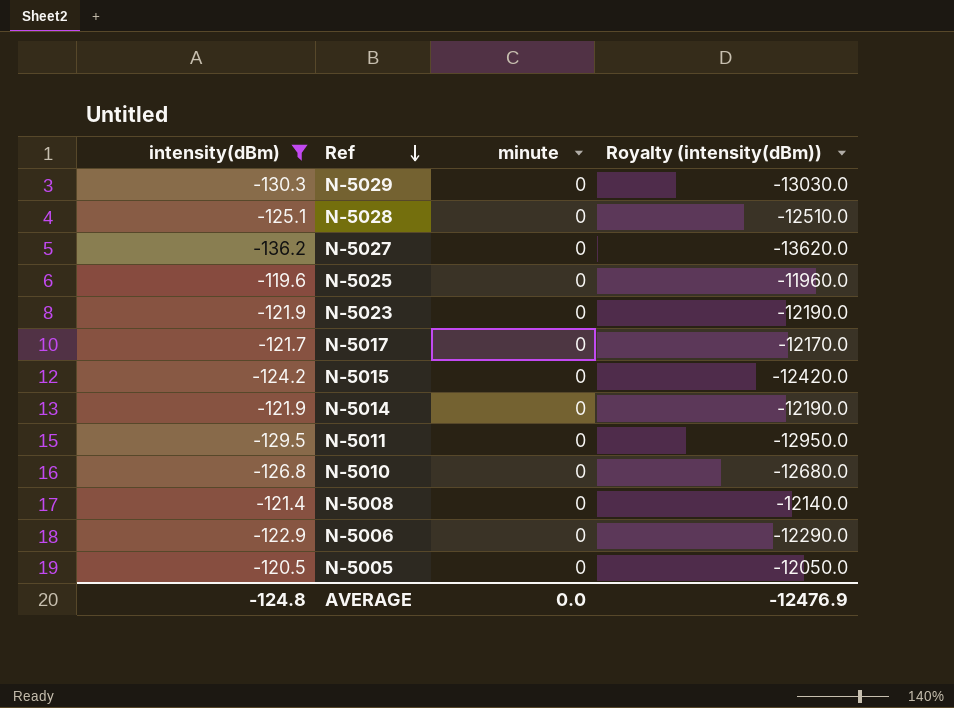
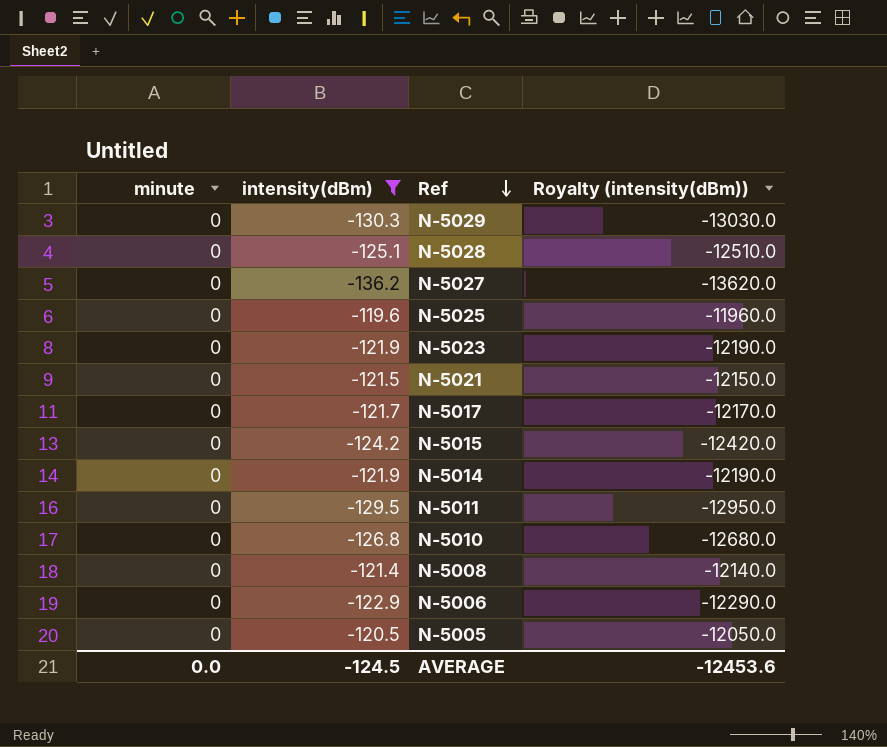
column minute | position: 3 -> 1
row N-5021: none -> 0 | -121.5 | -12150.0
AVERAGE | intensity(dBm): -124.8 -> -124.5
AVERAGE | Royalty (intensity(dBm)): -12476.9 -> -12453.6

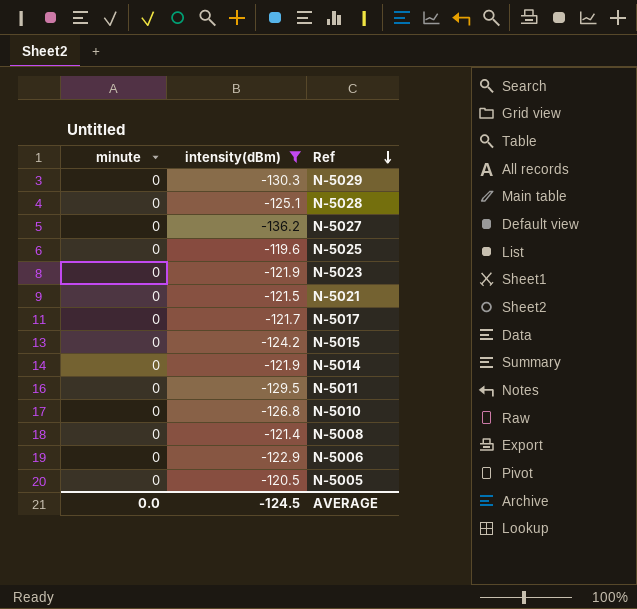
column Royalty (intensity(dBm)) | formula: [intensity(dBm)] * 100 -> none

